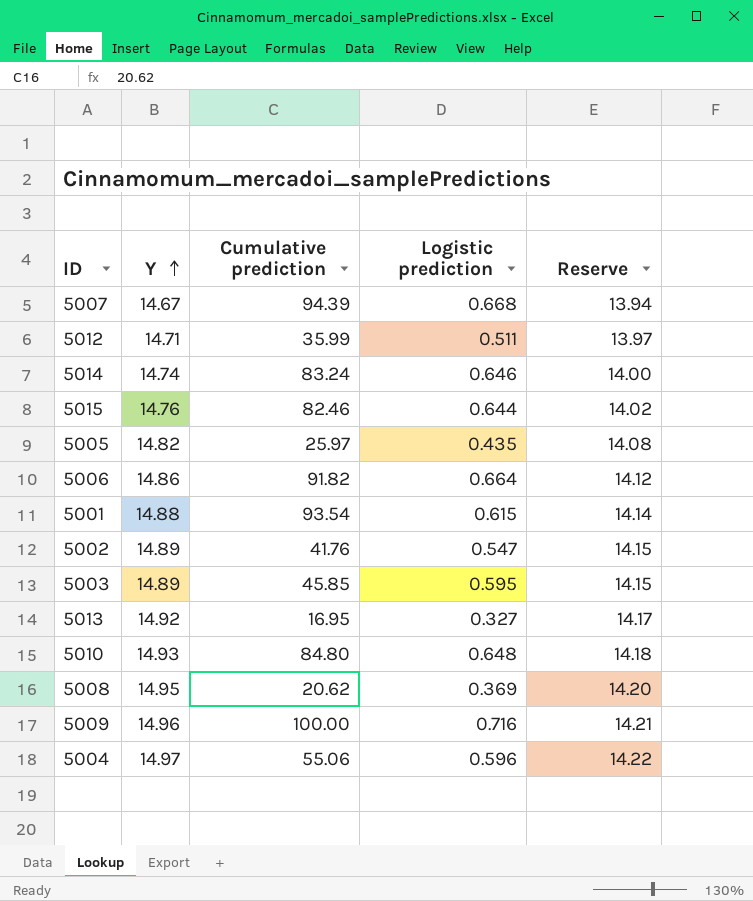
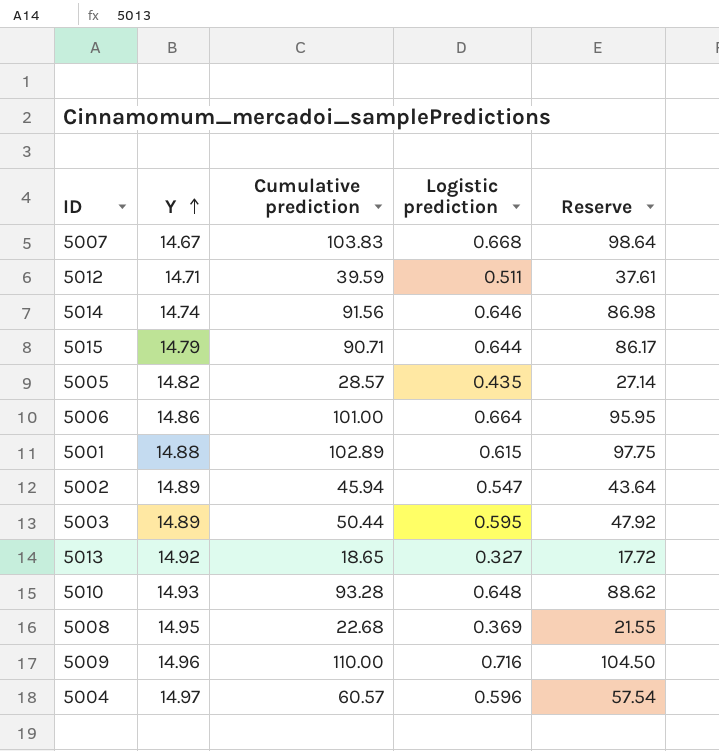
column Reserve | formula: [Y] * 0.95 -> [Cumulative prediction] * 0.95
5007 | Cumulative prediction: 94.39 -> 103.83
5012 | Cumulative prediction: 35.99 -> 39.59
5014 | Cumulative prediction: 83.24 -> 91.56
5015 | Y: 14.76 -> 14.79
5015 | Cumulative prediction: 82.46 -> 90.71
5005 | Cumulative prediction: 25.97 -> 28.57
5006 | Cumulative prediction: 91.82 -> 101.00
5001 | Cumulative prediction: 93.54 -> 102.89
5002 | Cumulative prediction: 41.76 -> 45.94
5003 | Cumulative prediction: 45.85 -> 50.44
5013 | Cumulative prediction: 16.95 -> 18.65
5010 | Cumulative prediction: 84.80 -> 93.28
5008 | Cumulative prediction: 20.62 -> 22.68
5009 | Cumulative prediction: 100.00 -> 110.00
5004 | Cumulative prediction: 55.06 -> 60.57

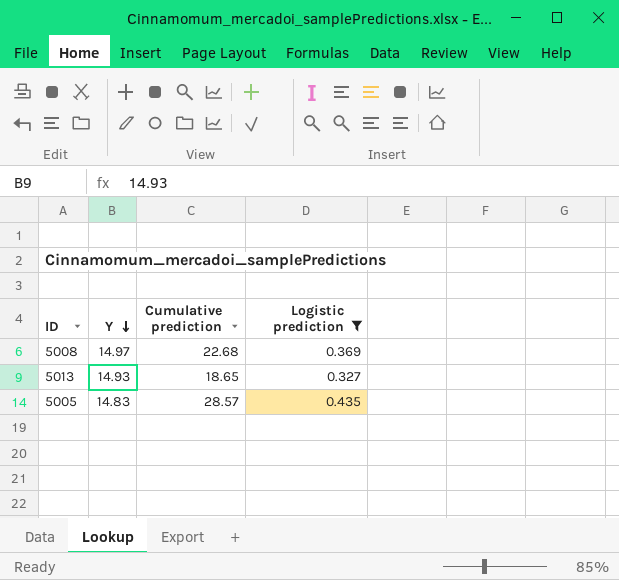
filter: none -> Logistic prediction <= 0.435
row order: Y ascending -> Y descending
column Reserve | formula: [Cumulative prediction] * 0.95 -> none
5008 | Y: 14.95 -> 14.97
5013 | Y: 14.92 -> 14.93
5005 | Y: 14.82 -> 14.83

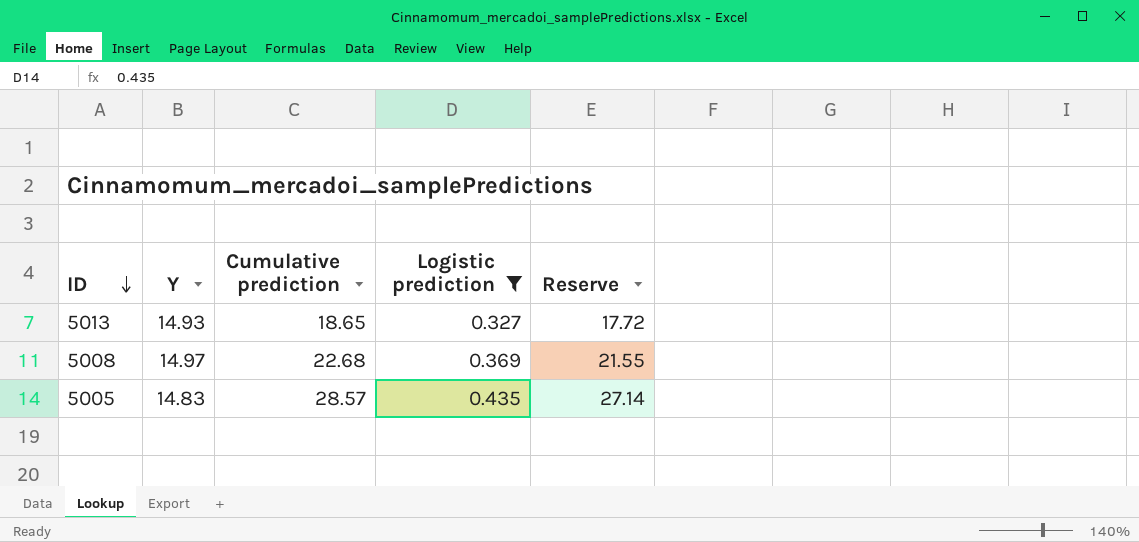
row order: Y descending -> ID descending
column Reserve | formula: none -> [Cumulative prediction] * 0.95

